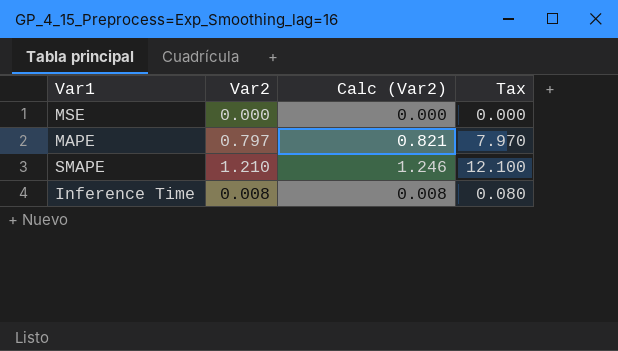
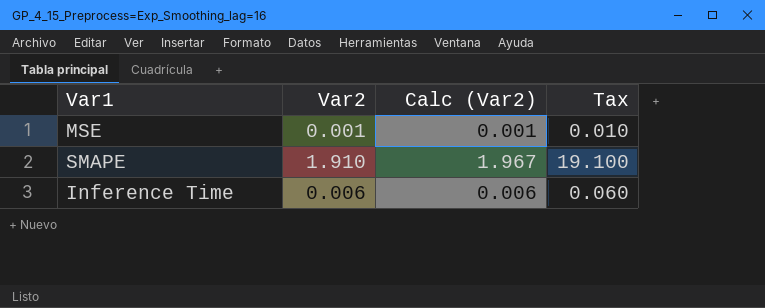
row MAPE: 0.797 | 0.821 | 7.970 -> none
MSE | Var2: 0.000 -> 0.001
MSE | Calc (Var2): 0.000 -> 0.001
MSE | Tax: 0.000 -> 0.010
SMAPE | Var2: 1.210 -> 1.910
SMAPE | Calc (Var2): 1.246 -> 1.967
SMAPE | Tax: 12.100 -> 19.100
Inference Time | Var2: 0.008 -> 0.006
Inference Time | Calc (Var2): 0.008 -> 0.006
Inference Time | Tax: 0.080 -> 0.060

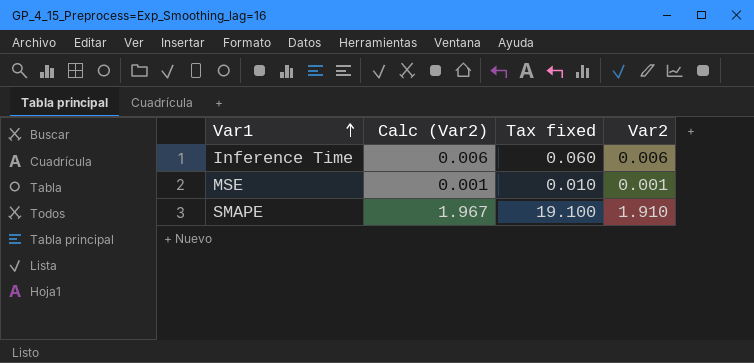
row order: none -> Var1 ascending
column name: Tax -> Tax fixed
column Var2 | position: 2 -> 4

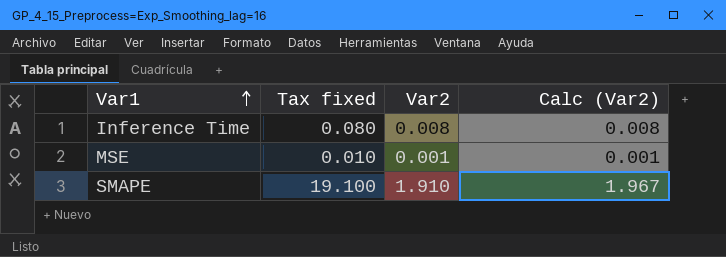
column Calc (Var2) | position: 2 -> 4
Inference Time | Tax fixed: 0.060 -> 0.080
Inference Time | Var2: 0.006 -> 0.008
Inference Time | Calc (Var2): 0.006 -> 0.008

